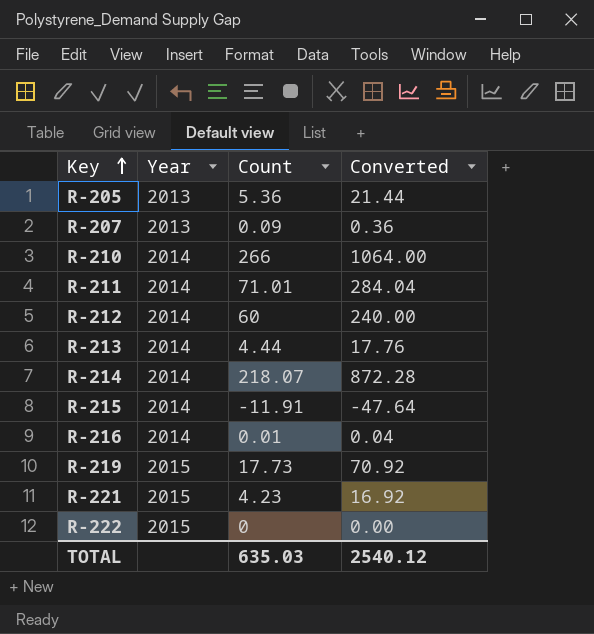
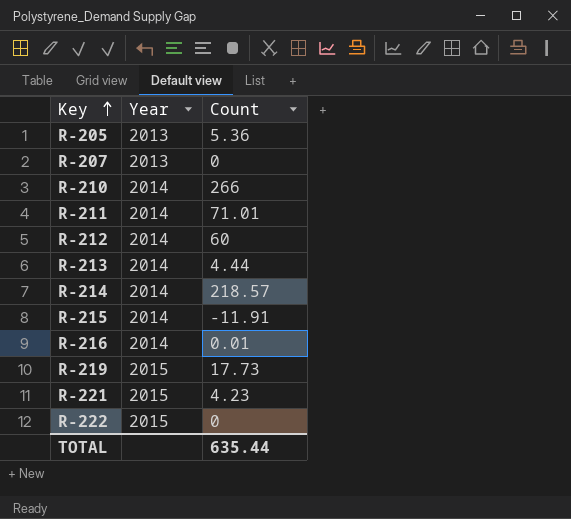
column Converted | formula: [Count] * 4 -> none
R-207 | Count: 0.09 -> 0
R-214 | Count: 218.07 -> 218.57
TOTAL | Count: 635.03 -> 635.44

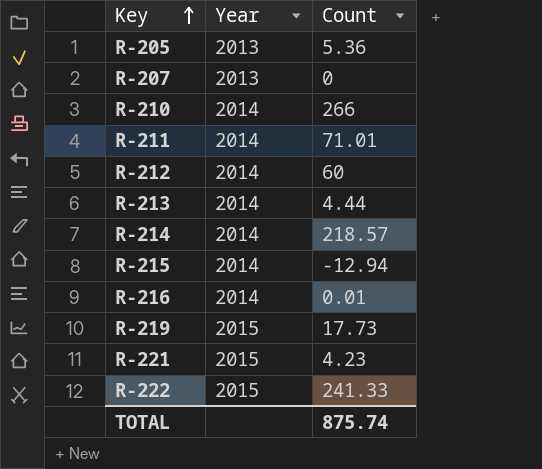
R-215 | Count: -11.91 -> -12.94
R-222 | Count: 0 -> 241.33
TOTAL | Count: 635.44 -> 875.74

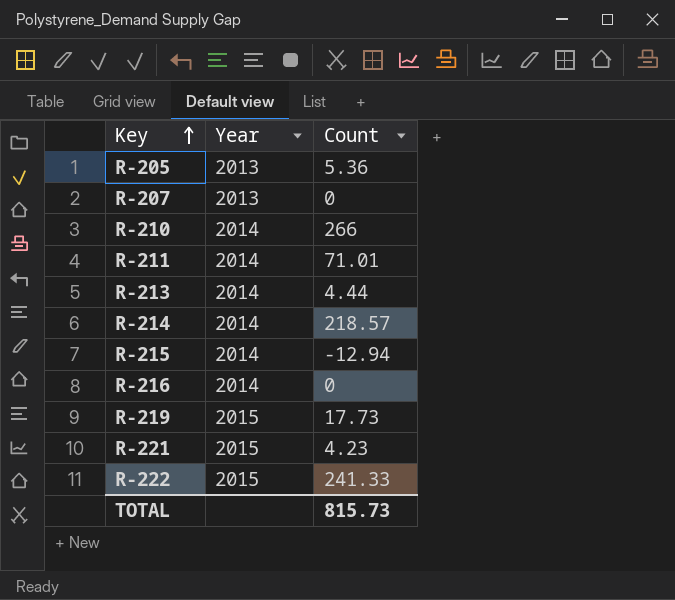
row R-212: 2014 | 60 -> none
R-216 | Count: 0.01 -> 0
TOTAL | Count: 875.74 -> 815.73

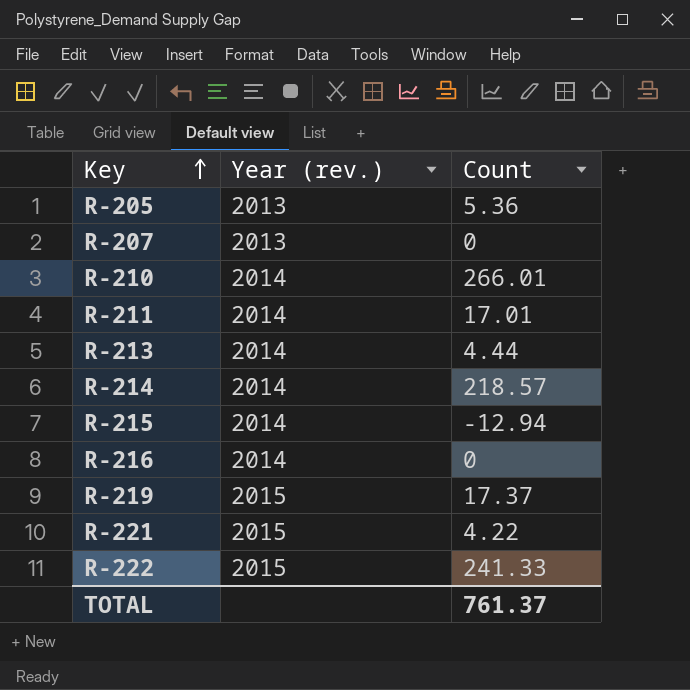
column name: Year -> Year (rev.)
R-210 | Count: 266 -> 266.01
R-211 | Count: 71.01 -> 17.01
R-219 | Count: 17.73 -> 17.37
R-221 | Count: 4.23 -> 4.22
TOTAL | Count: 815.73 -> 761.37

